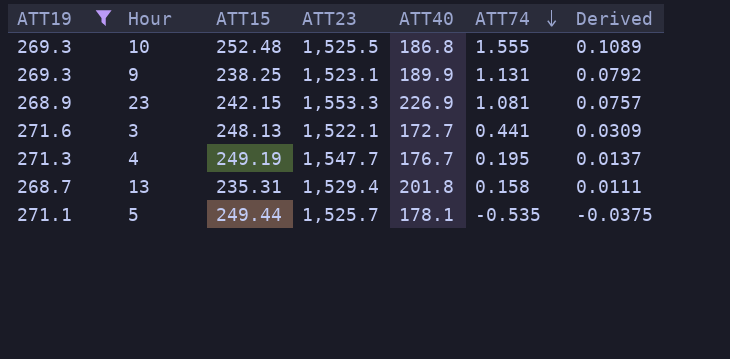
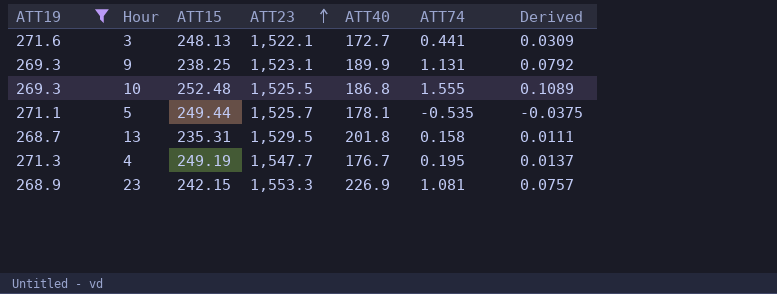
row order: ATT74 descending -> ATT23 ascending
13 | ATT23: 1,529.4 -> 1,529.5

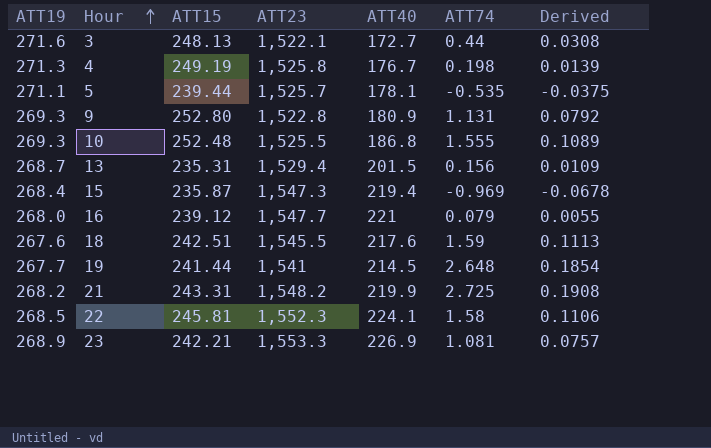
filter: ATT19 >= 268.7 -> none
row order: ATT23 ascending -> Hour ascending
3 | ATT74: 0.441 -> 0.44
3 | Derived: 0.0309 -> 0.0308
4 | ATT23: 1,547.7 -> 1,525.8
4 | ATT74: 0.195 -> 0.198
4 | Derived: 0.0137 -> 0.0139
5 | ATT15: 249.44 -> 239.44
9 | ATT15: 238.25 -> 252.80
9 | ATT23: 1,523.1 -> 1,522.8
9 | ATT40: 189.9 -> 180.9
13 | ATT23: 1,529.5 -> 1,529.4
13 | ATT40: 201.8 -> 201.5
13 | ATT74: 0.158 -> 0.156
13 | Derived: 0.0111 -> 0.0109
23 | ATT15: 242.15 -> 242.21

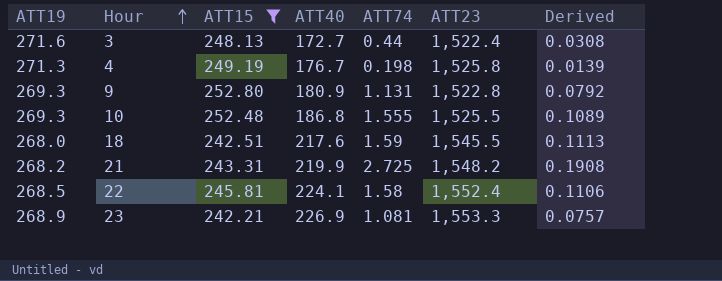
filter: none -> ATT15 >= 242.21
column ATT23 | position: 4 -> 6
3 | ATT23: 1,522.1 -> 1,522.4
18 | ATT19: 267.6 -> 268.0
22 | ATT23: 1,552.3 -> 1,552.4

